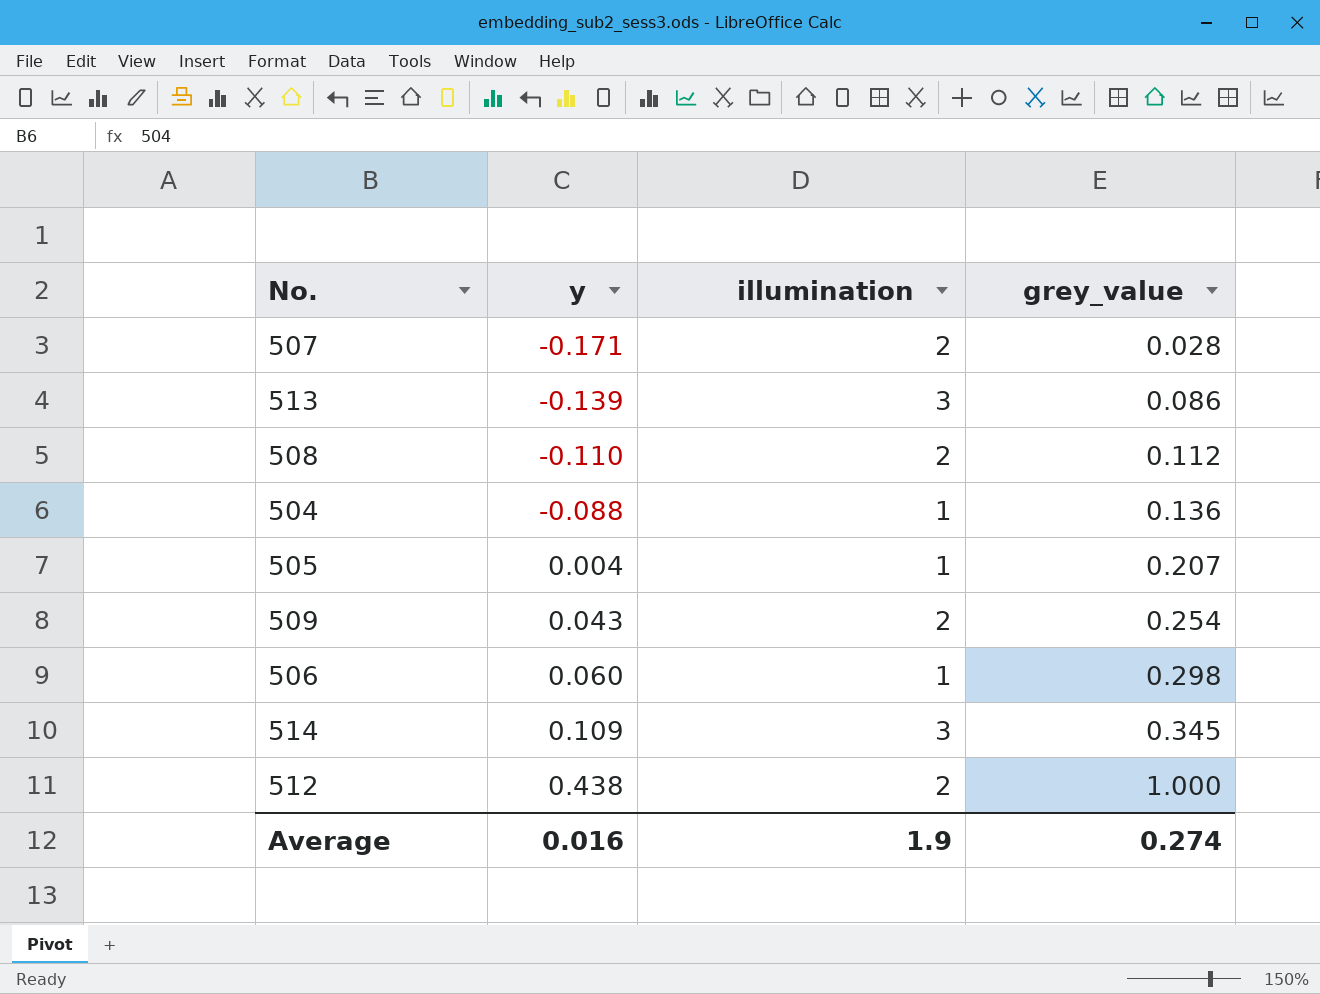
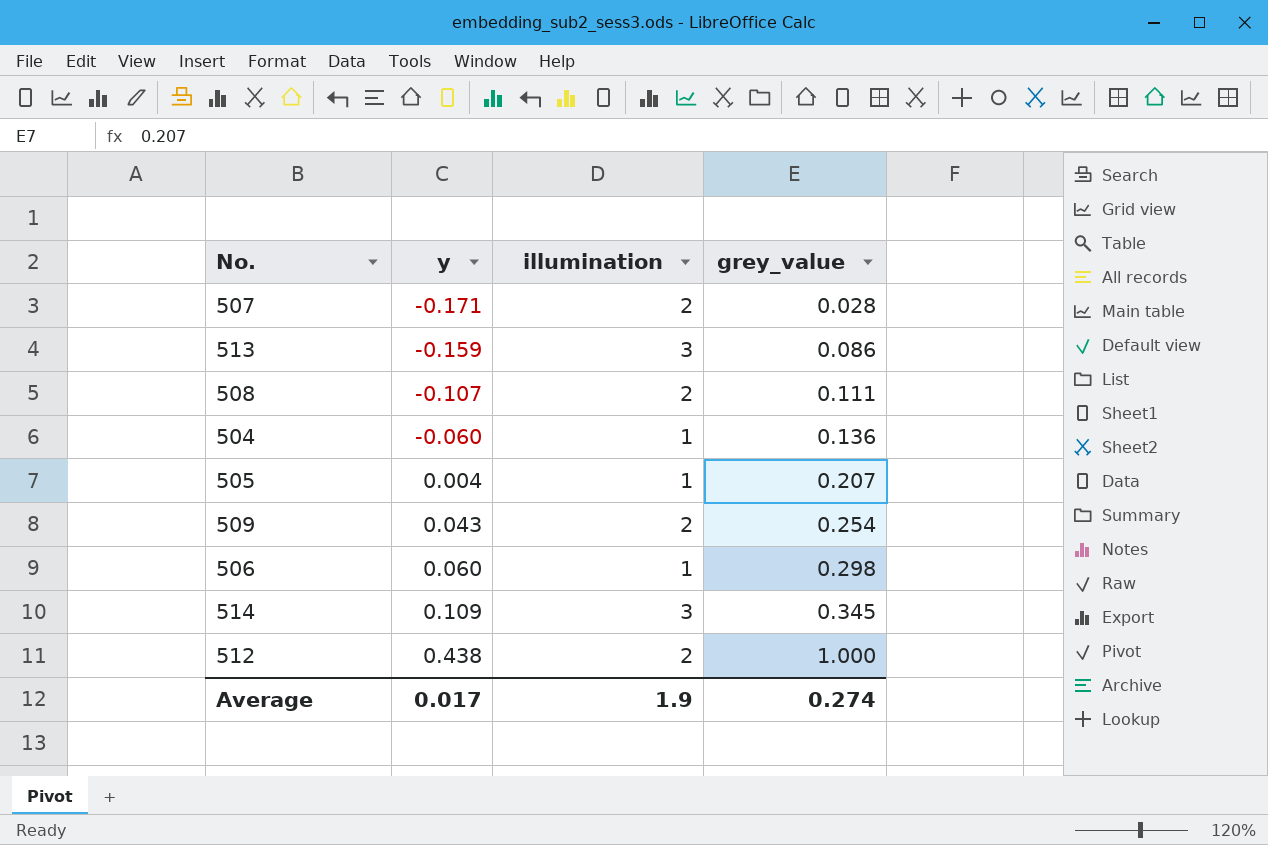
513 | y: -0.139 -> -0.159
508 | y: -0.110 -> -0.107
508 | grey_value: 0.112 -> 0.111
504 | y: -0.088 -> -0.060
Average | y: 0.016 -> 0.017

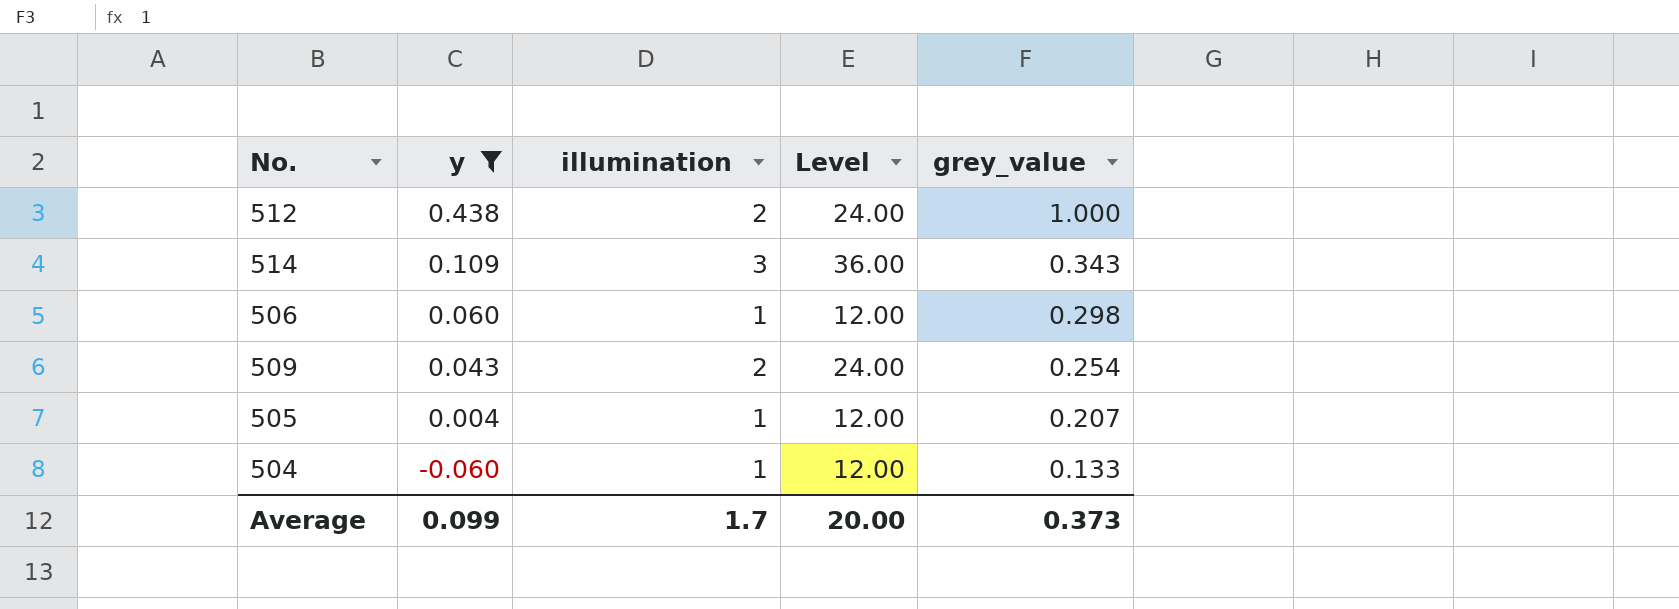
filter: none -> y >= -0.060
row order: y ascending -> y descending
column Level | formula: none -> [illumination] * 12
514 | grey_value: 0.345 -> 0.343
504 | grey_value: 0.136 -> 0.133
Average | y: 0.017 -> 0.099
Average | illumination: 1.9 -> 1.7
Average | grey_value: 0.274 -> 0.373

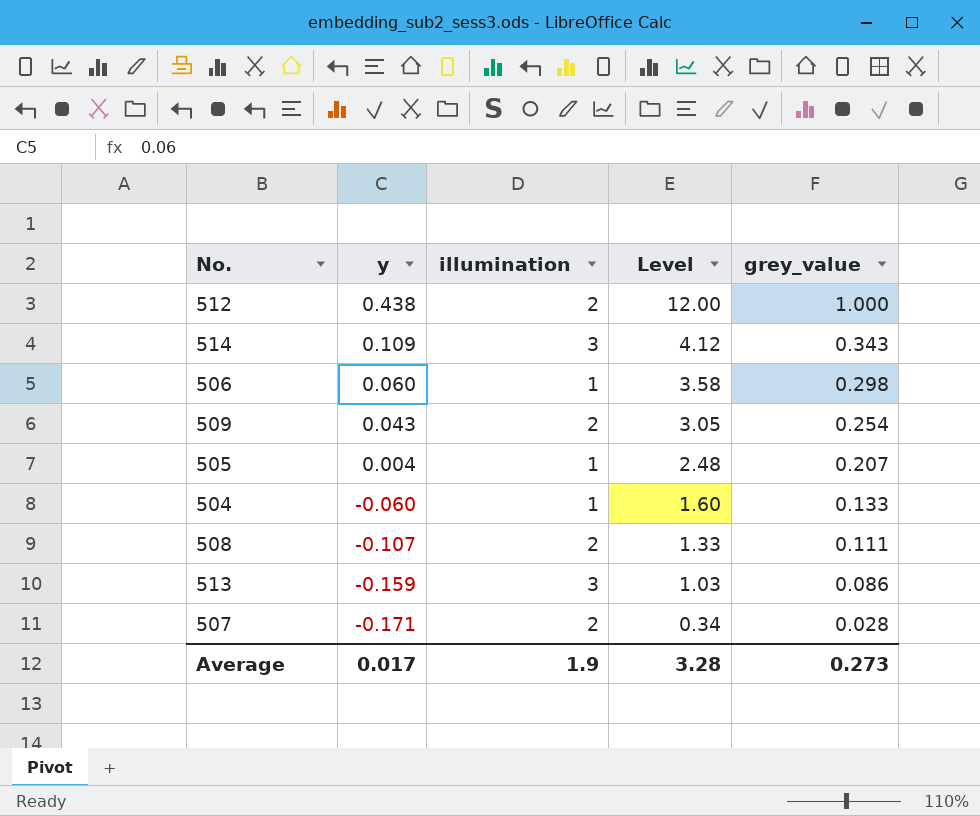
filter: y >= -0.060 -> none
column Level | formula: [illumination] * 12 -> [grey_value] * 12
Average | y: 0.099 -> 0.017
Average | illumination: 1.7 -> 1.9
Average | Level: 20.00 -> 3.28
Average | grey_value: 0.373 -> 0.273

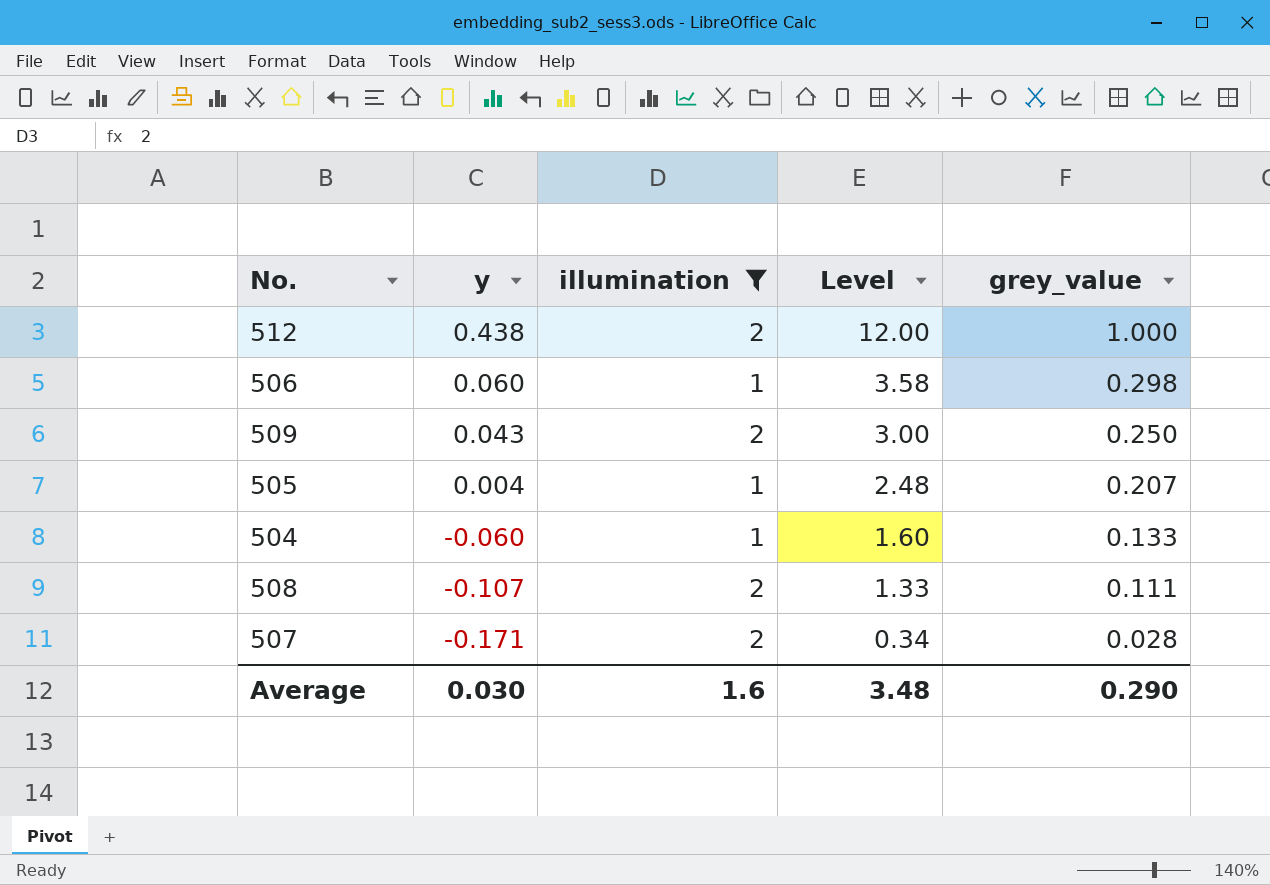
filter: none -> illumination != 3
509 | Level: 3.05 -> 3.00
509 | grey_value: 0.254 -> 0.250
Average | y: 0.017 -> 0.030
Average | illumination: 1.9 -> 1.6
Average | Level: 3.28 -> 3.48
Average | grey_value: 0.273 -> 0.290

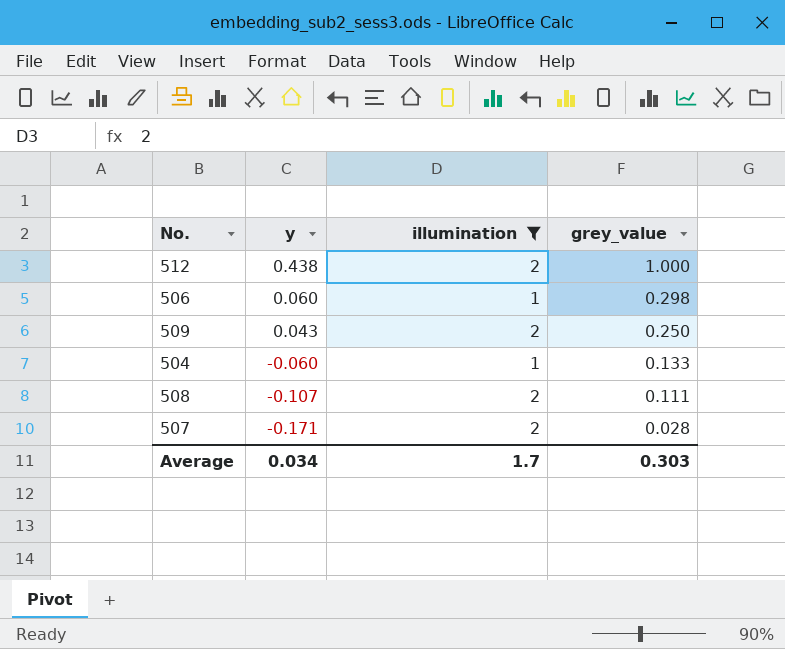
column Level | formula: [grey_value] * 12 -> none
row 505: 0.004 | 1 | 2.48 | 0.207 -> none
Average | y: 0.030 -> 0.034
Average | illumination: 1.6 -> 1.7
Average | grey_value: 0.290 -> 0.303

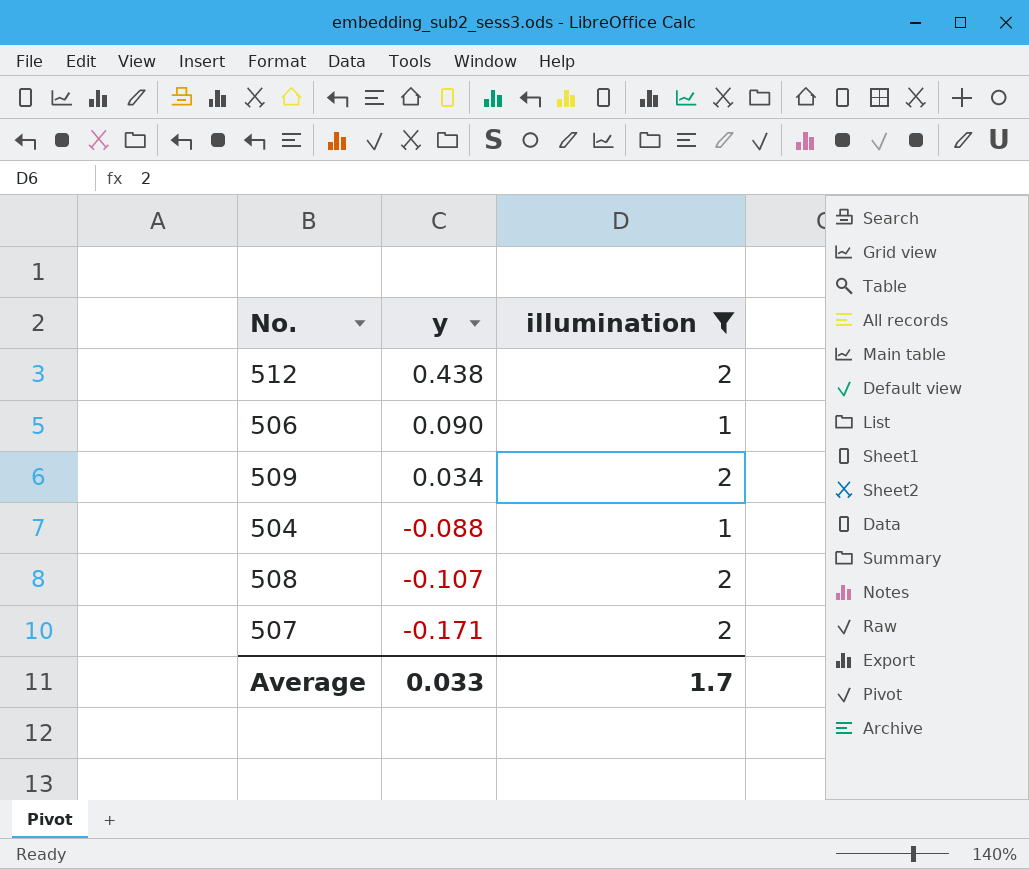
column grey_value | position: 4 -> none
506 | y: 0.060 -> 0.090
509 | y: 0.043 -> 0.034
504 | y: -0.060 -> -0.088
Average | y: 0.034 -> 0.033

